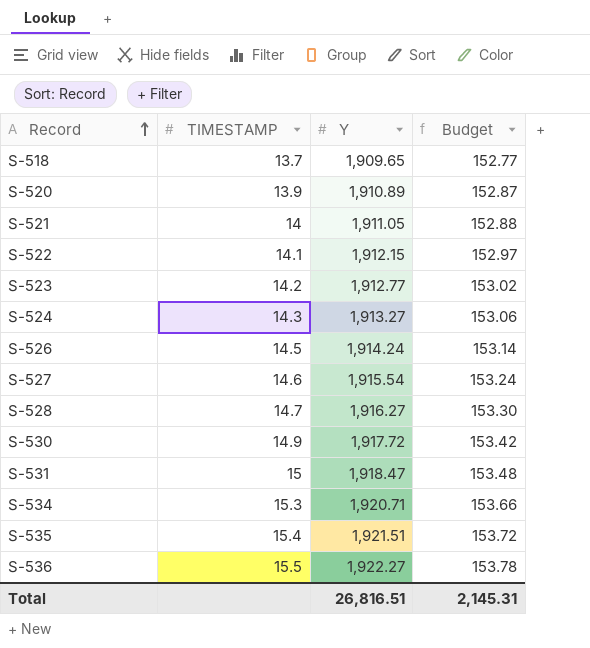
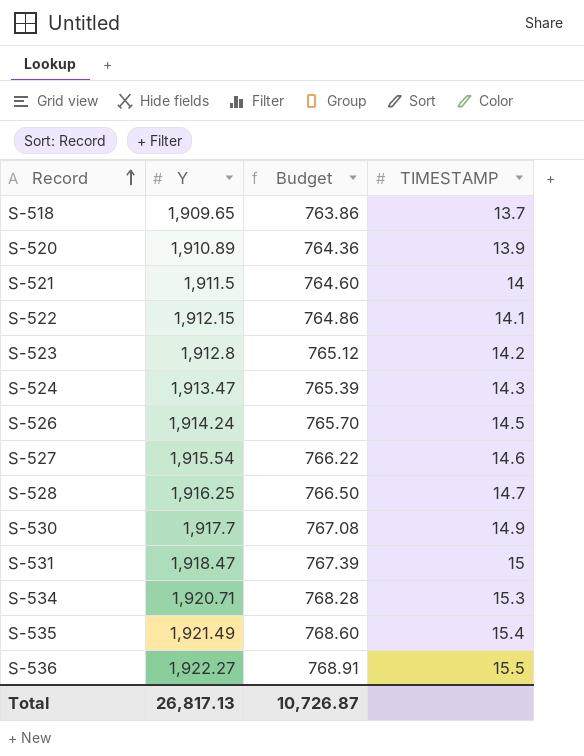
column Budget | formula: [Y] * 0.08 -> [Y] * 0.4
column TIMESTAMP | position: 2 -> 4
S-521 | Y: 1,911.05 -> 1,911.5
S-523 | Y: 1,912.77 -> 1,912.8
S-524 | Y: 1,913.27 -> 1,913.47
S-528 | Y: 1,916.27 -> 1,916.25
S-530 | Y: 1,917.72 -> 1,917.7
S-535 | Y: 1,921.51 -> 1,921.49
Total | Y: 26,816.51 -> 26,817.13
Total | Budget: 2,145.31 -> 10,726.87

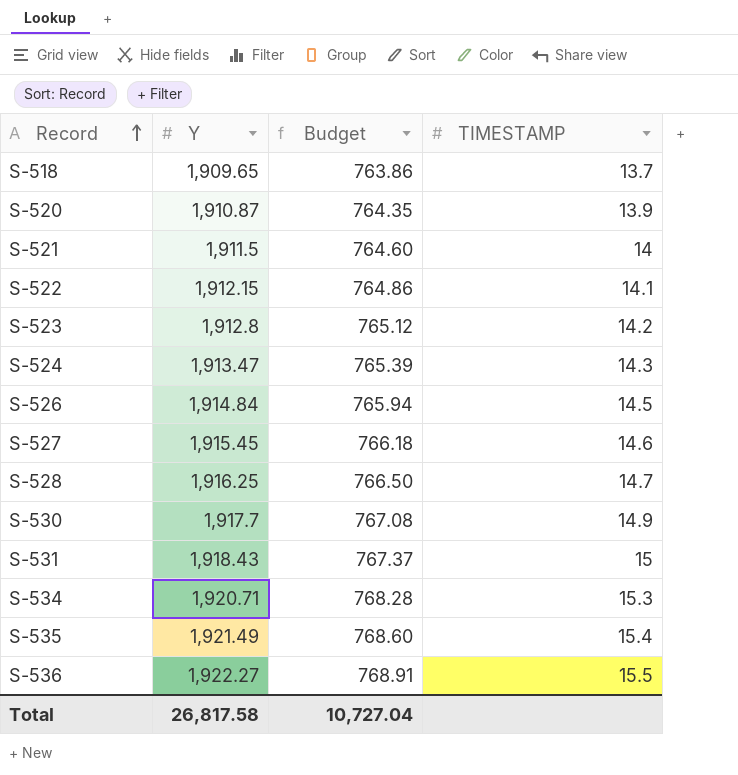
S-520 | Y: 1,910.89 -> 1,910.87
S-520 | Budget: 764.36 -> 764.35
S-526 | Y: 1,914.24 -> 1,914.84
S-526 | Budget: 765.70 -> 765.94
S-527 | Y: 1,915.54 -> 1,915.45
S-527 | Budget: 766.22 -> 766.18
S-531 | Y: 1,918.47 -> 1,918.43
S-531 | Budget: 767.39 -> 767.37
Total | Y: 26,817.13 -> 26,817.58
Total | Budget: 10,726.87 -> 10,727.04

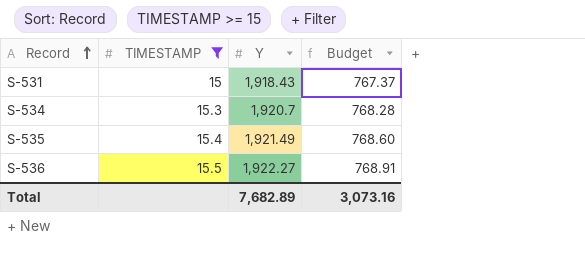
filter: none -> TIMESTAMP >= 15
column TIMESTAMP | position: 4 -> 2
S-534 | Y: 1,920.71 -> 1,920.7
Total | Y: 26,817.58 -> 7,682.89
Total | Budget: 10,727.04 -> 3,073.16

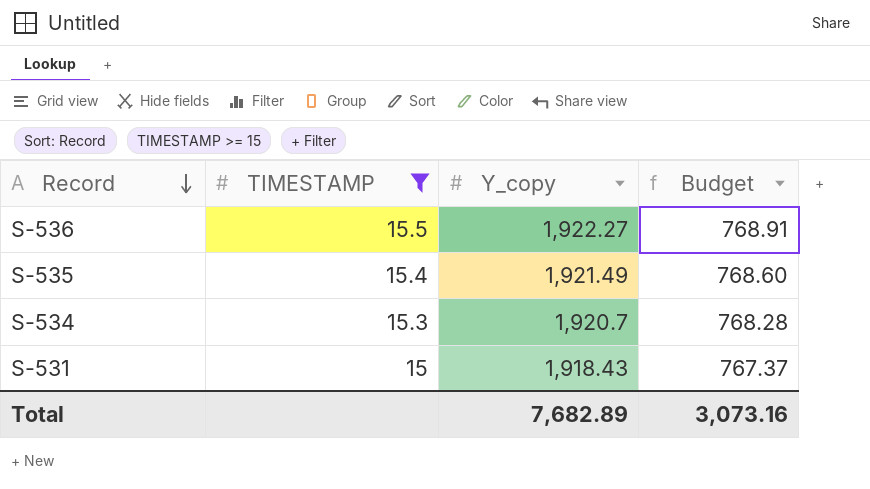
row order: Record ascending -> Record descending
column name: Y -> Y_copy

